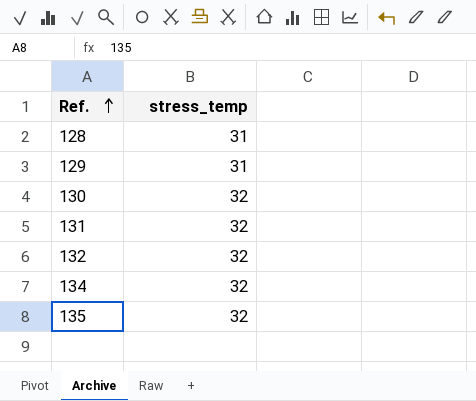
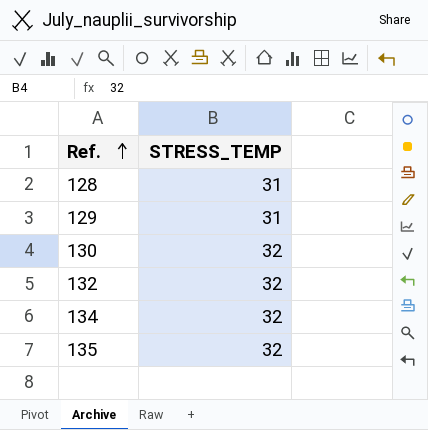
column name: stress_temp -> STRESS_TEMP
row 131: 32 -> none

